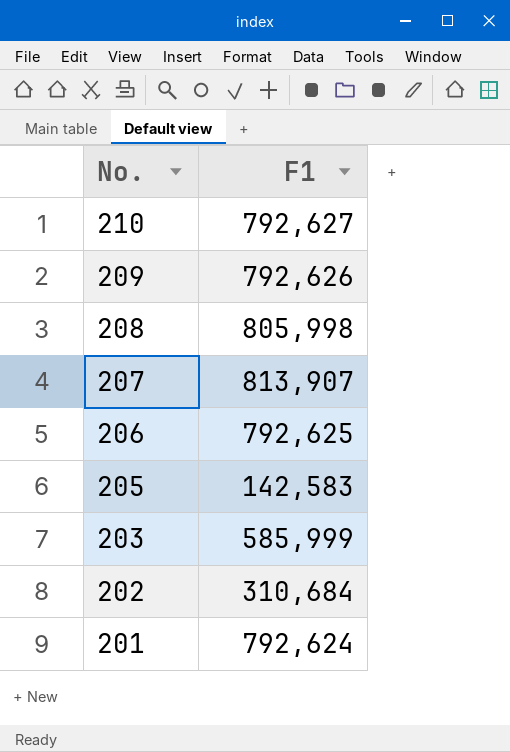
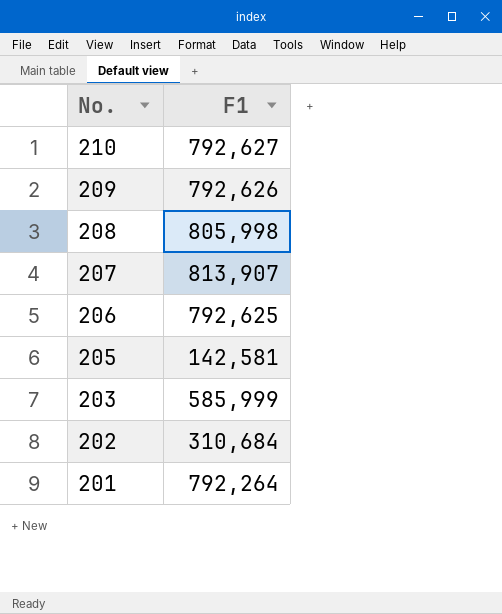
205 | F1: 142,583 -> 142,581
201 | F1: 792,624 -> 792,264

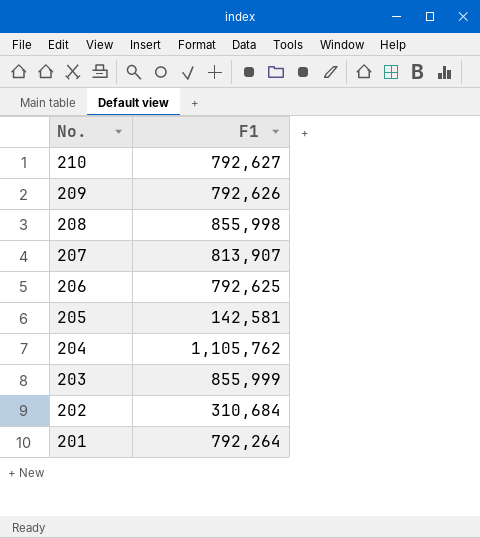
208 | F1: 805,998 -> 855,998
row 204: none -> 1,105,762
203 | F1: 585,999 -> 855,999

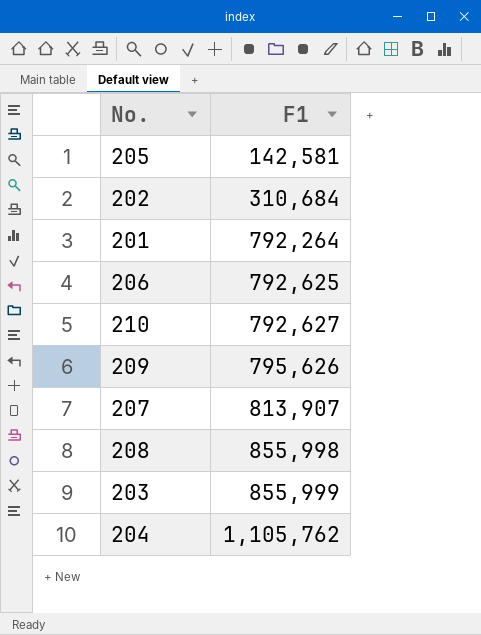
row order: No. descending -> F1 ascending
209 | F1: 792,626 -> 795,626

